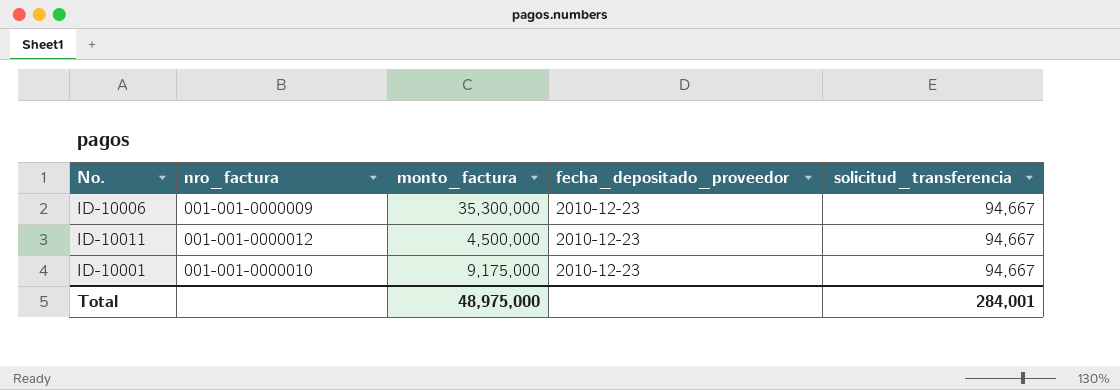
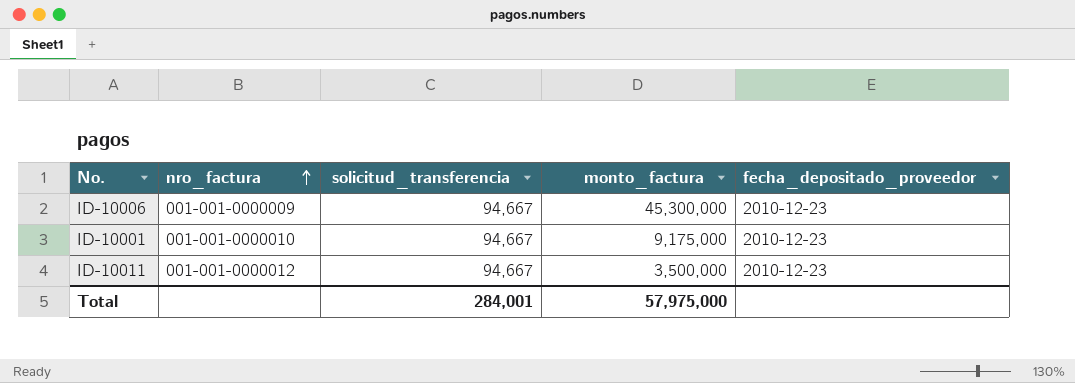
row order: none -> nro_factura ascending
column solicitud_transferencia | position: 5 -> 3
ID-10006 | monto_factura: 35,300,000 -> 45,300,000
ID-10011 | monto_factura: 4,500,000 -> 3,500,000
Total | monto_factura: 48,975,000 -> 57,975,000

